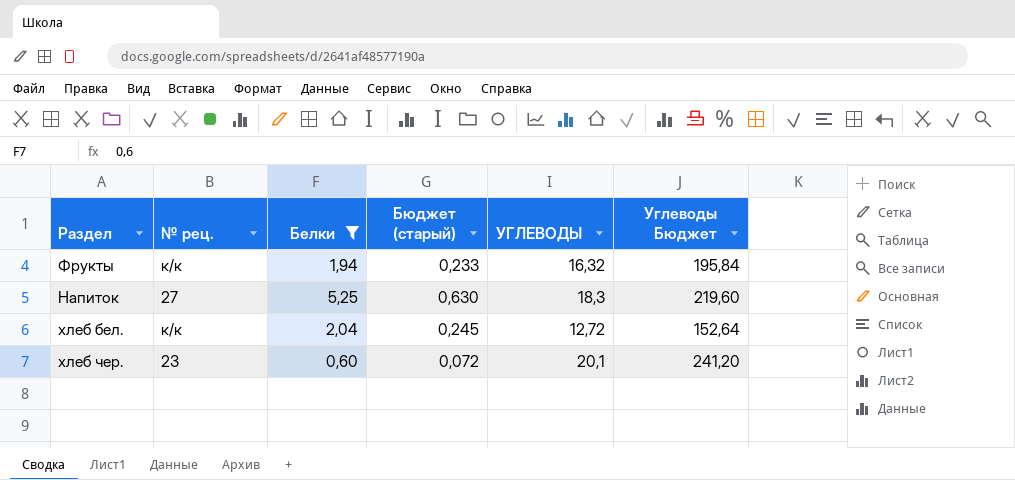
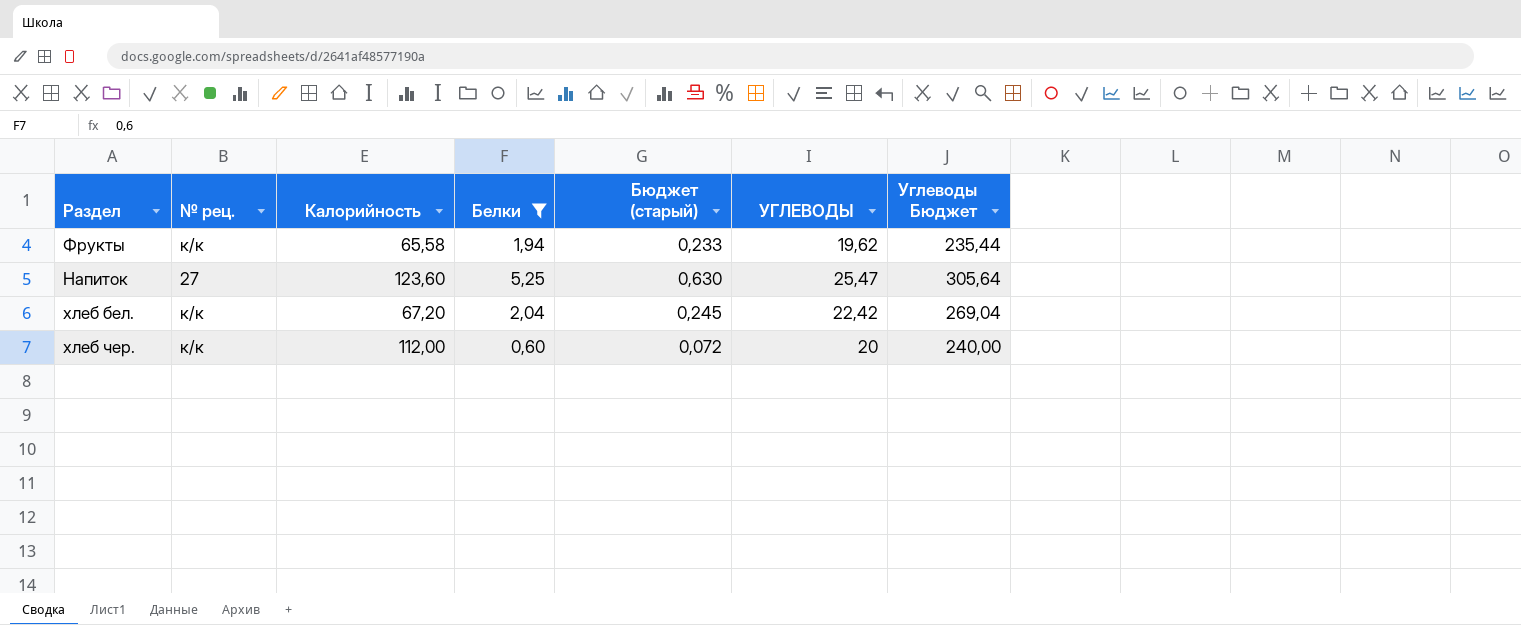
column Калорийность | position: none -> 3
Фрукты | УГЛЕВОДЫ: 16,32 -> 19,62
Фрукты | Углеводы Бюджет: 195,84 -> 235,44
Напиток | УГЛЕВОДЫ: 18,3 -> 25,47
Напиток | Углеводы Бюджет: 219,60 -> 305,64
хлеб бел. | УГЛЕВОДЫ: 12,72 -> 22,42
хлеб бел. | Углеводы Бюджет: 152,64 -> 269,04
хлеб чер. | № рец.: 23 -> к/к
хлеб чер. | УГЛЕВОДЫ: 20,1 -> 20
хлеб чер. | Углеводы Бюджет: 241,20 -> 240,00

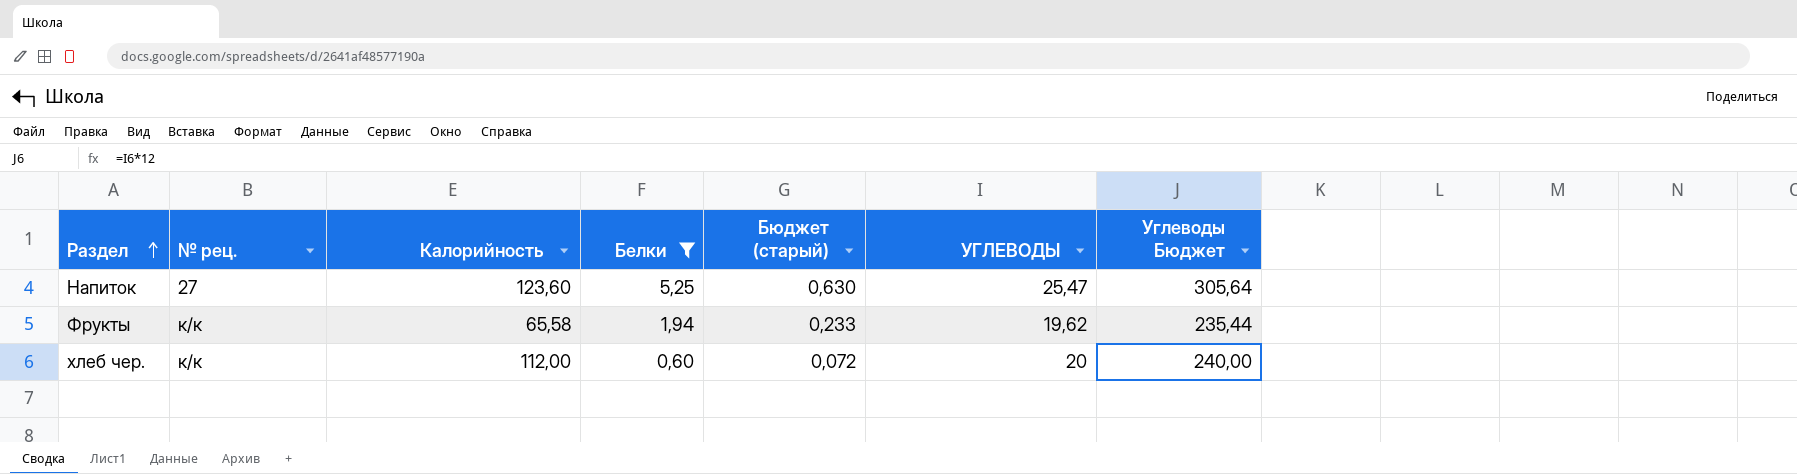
row order: none -> Раздел ascending
row хлеб бел.: к/к | 67,20 | 2,04 | 0,245 | 22,42 | 269,04 -> none

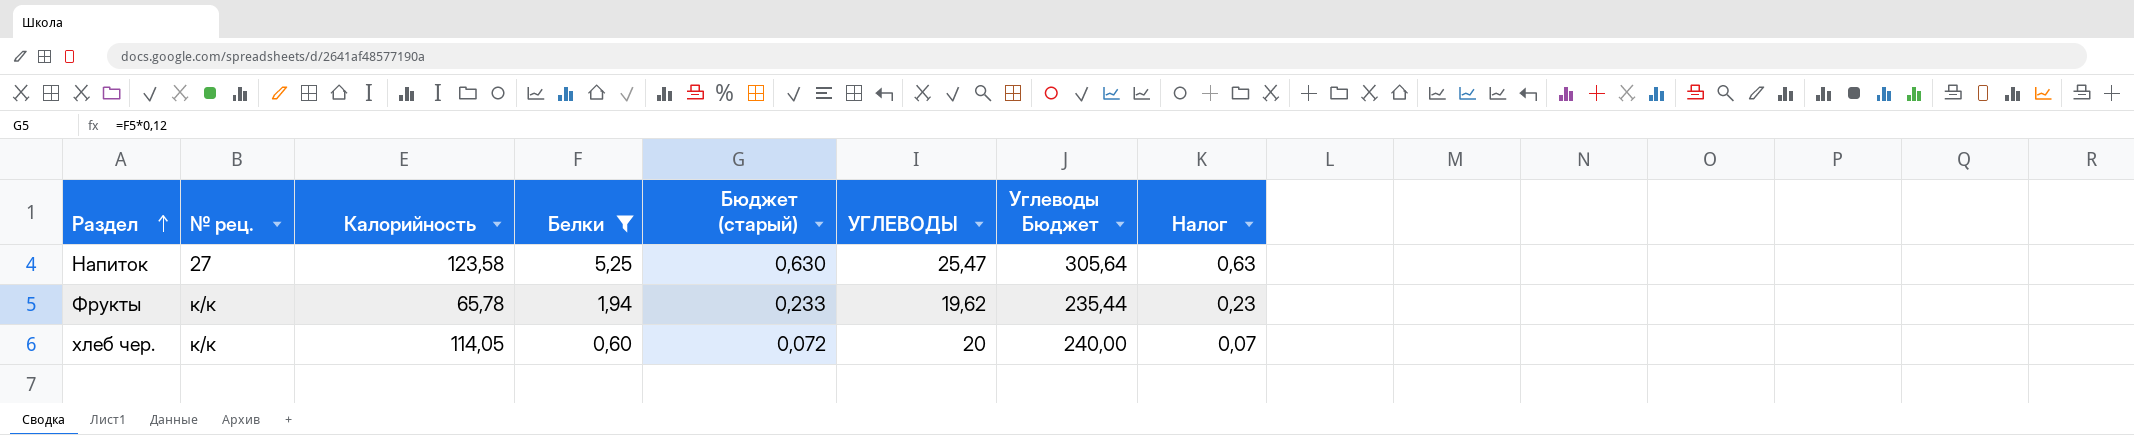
column Налог | formula: none -> [Белки] * 0,12
Напиток | Калорийность: 123,60 -> 123,58
Фрукты | Калорийность: 65,58 -> 65,78
хлеб чер. | Калорийность: 112,00 -> 114,05

